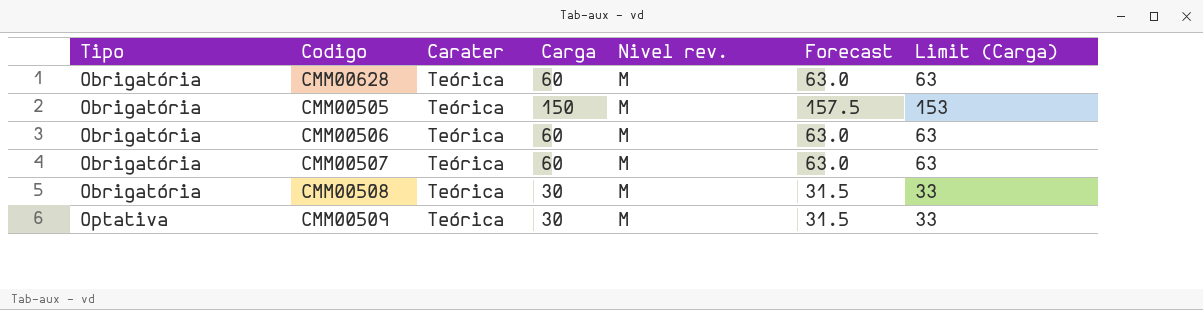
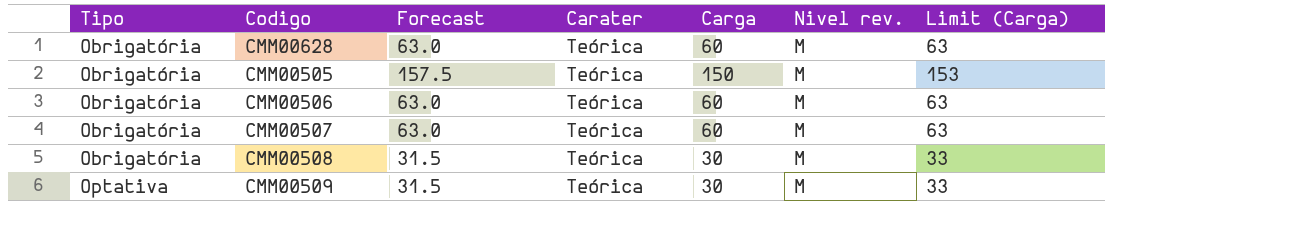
column Forecast | position: 6 -> 3

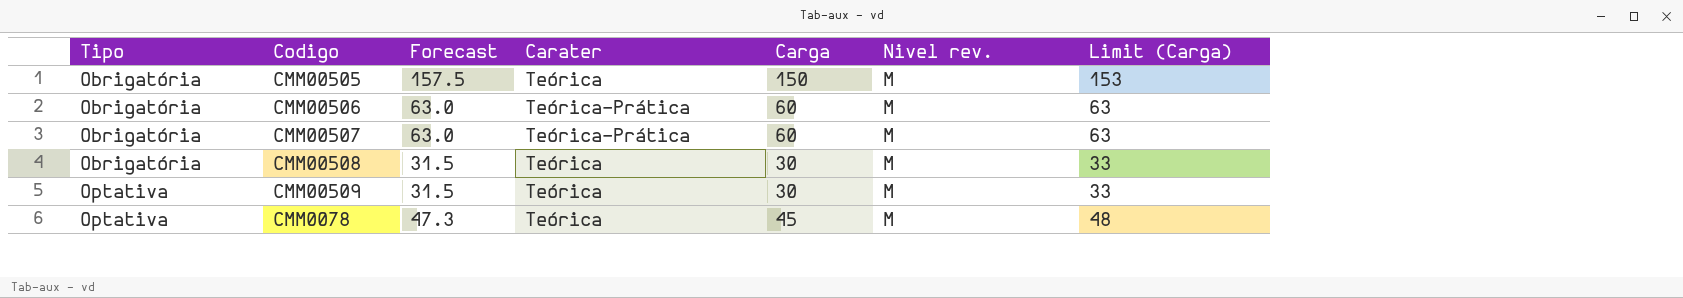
row CMM00628: Obrigatória | 63.0 | Teórica | 60 | M | 63 -> none
CMM00506 | Carater: Teórica -> Teórica-Prática
CMM00507 | Carater: Teórica -> Teórica-Prática
row CMM0078: none -> Optativa | 47.3 | Teórica | 45 | M | 48

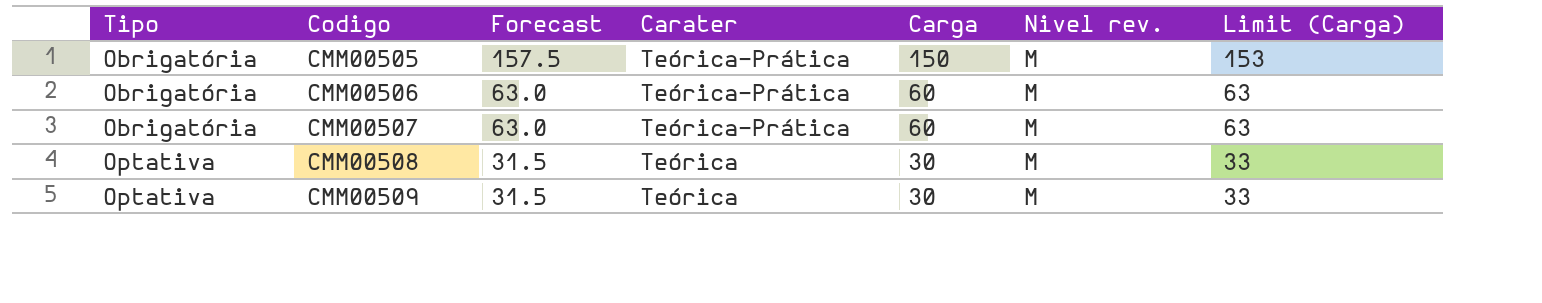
row CMM0078: Optativa | 47.3 | Teórica | 45 | M | 48 -> none
CMM00505 | Carater: Teórica -> Teórica-Prática
CMM00508 | Tipo: Obrigatória -> Optativa

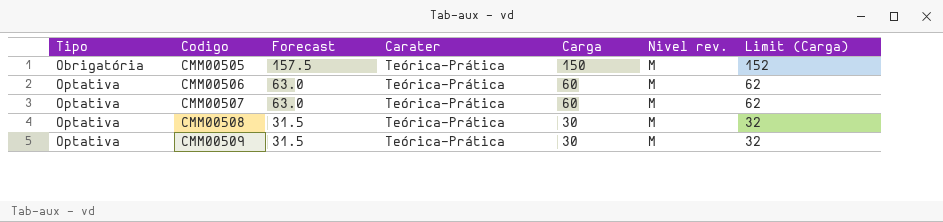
column Limit (Carga) | formula: [Carga] + 3 -> [Carga] + 2
CMM00506 | Tipo: Obrigatória -> Optativa
CMM00507 | Tipo: Obrigatória -> Optativa
CMM00508 | Carater: Teórica -> Teórica-Prática
CMM00509 | Carater: Teórica -> Teórica-Prática

